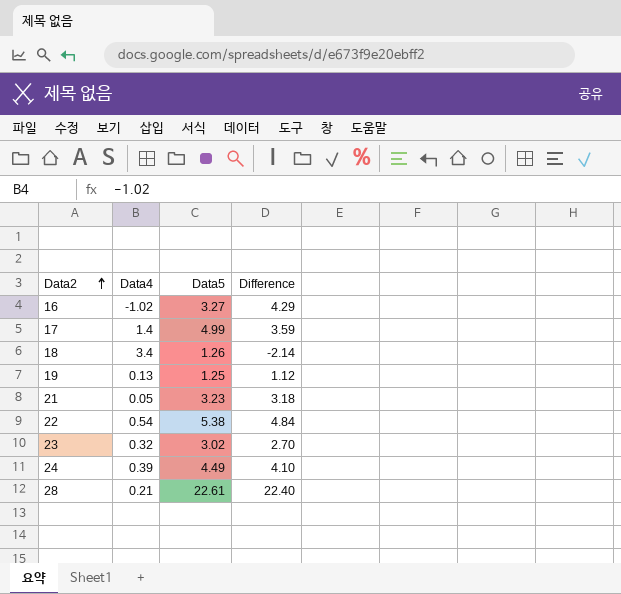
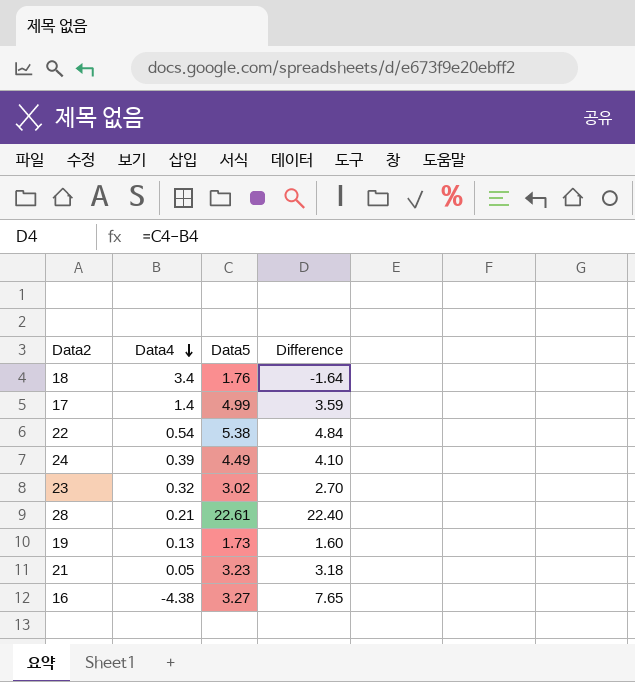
row order: Data2 ascending -> Data4 descending
18 | Data5: 1.26 -> 1.76
18 | Difference: -2.14 -> -1.64
19 | Data5: 1.25 -> 1.73
19 | Difference: 1.12 -> 1.60
16 | Data4: -1.02 -> -4.38
16 | Difference: 4.29 -> 7.65

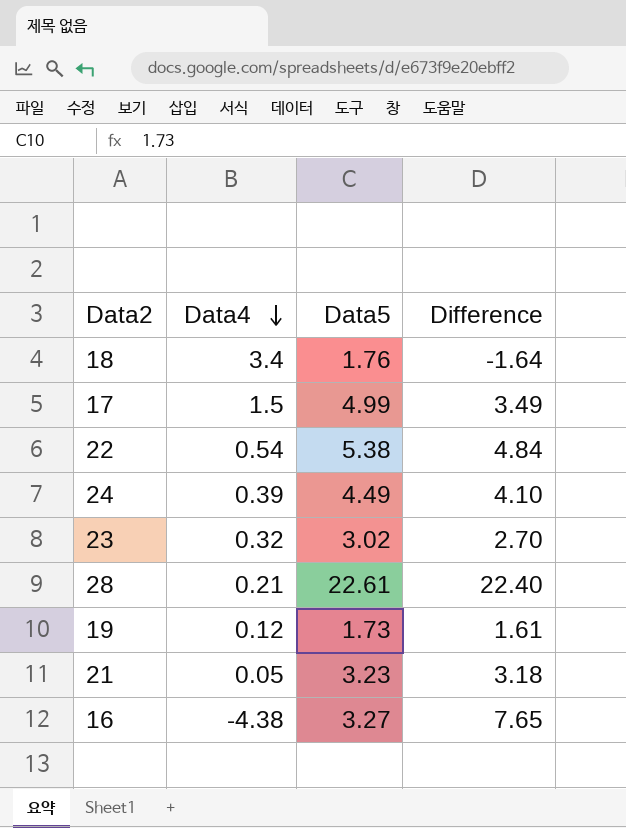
17 | Data4: 1.4 -> 1.5
17 | Difference: 3.59 -> 3.49
19 | Data4: 0.13 -> 0.12
19 | Difference: 1.60 -> 1.61

